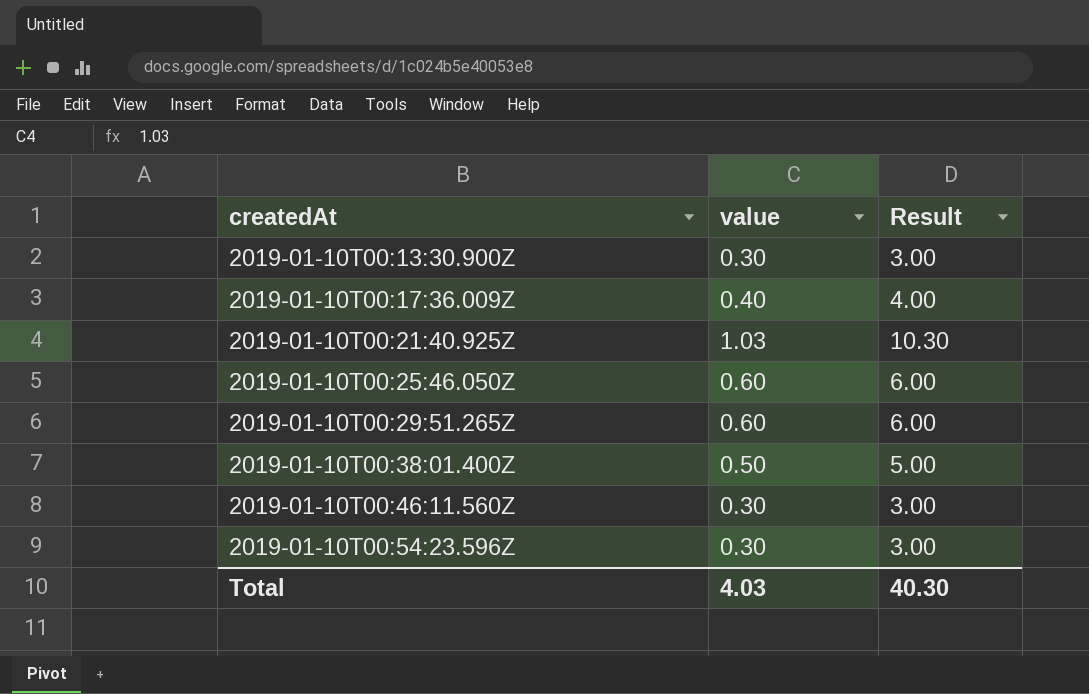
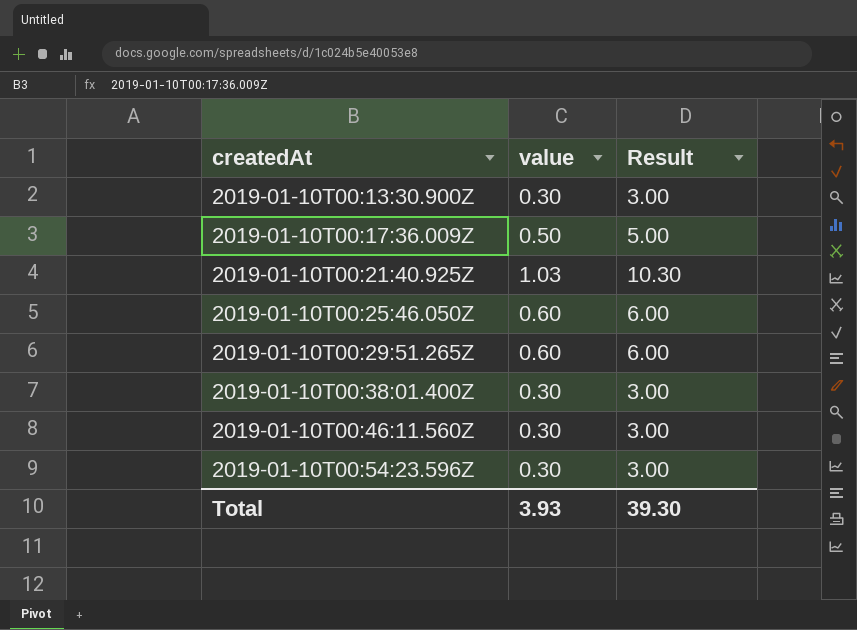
2019-01-10T00:17:36.009Z | value: 0.40 -> 0.50
2019-01-10T00:17:36.009Z | Result: 4.00 -> 5.00
2019-01-10T00:38:01.400Z | value: 0.50 -> 0.30
2019-01-10T00:38:01.400Z | Result: 5.00 -> 3.00
Total | value: 4.03 -> 3.93
Total | Result: 40.30 -> 39.30

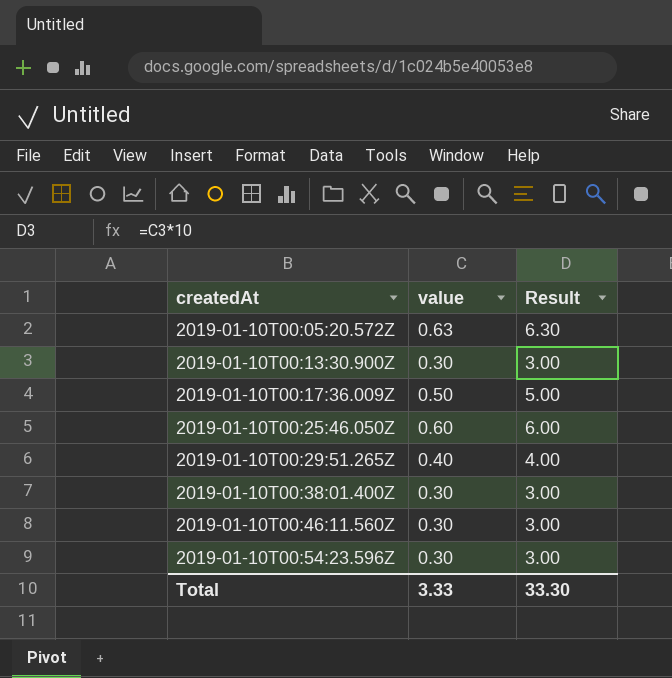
row 2019-01-10T00:21:40.925Z: 1.03 | 10.30 -> none
row 2019-01-10T00:05:20.572Z: none -> 0.63 | 6.30
2019-01-10T00:29:51.265Z | value: 0.60 -> 0.40
2019-01-10T00:29:51.265Z | Result: 6.00 -> 4.00
Total | value: 3.93 -> 3.33
Total | Result: 39.30 -> 33.30

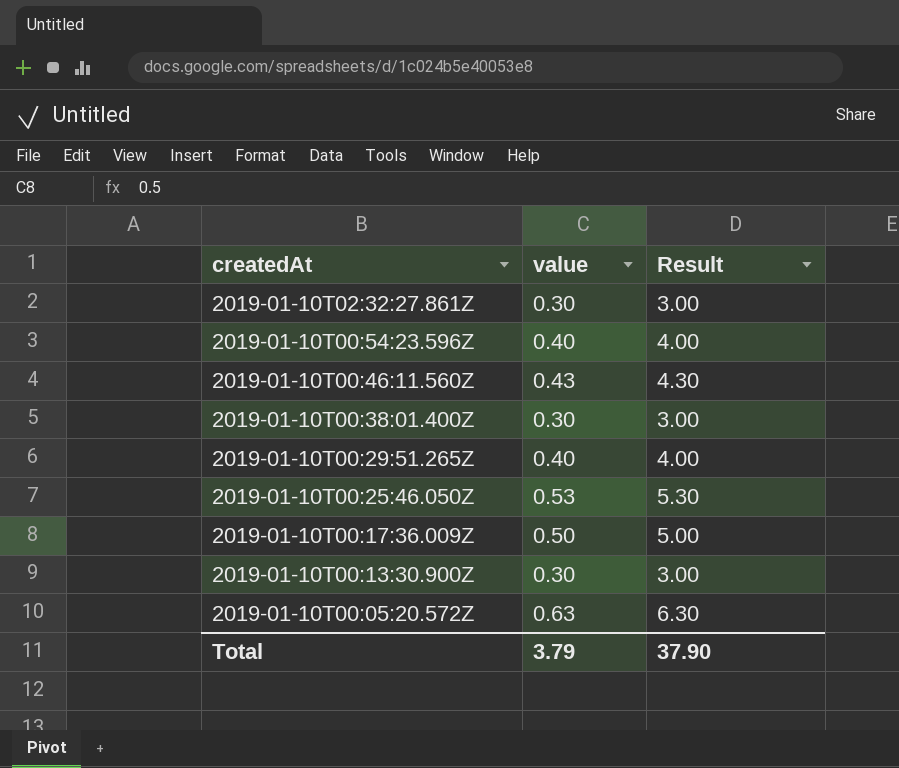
row order: createdAt ascending -> createdAt descending
row 2019-01-10T02:32:27.861Z: none -> 0.30 | 3.00
2019-01-10T00:54:23.596Z | value: 0.30 -> 0.40
2019-01-10T00:54:23.596Z | Result: 3.00 -> 4.00
2019-01-10T00:46:11.560Z | value: 0.30 -> 0.43
2019-01-10T00:46:11.560Z | Result: 3.00 -> 4.30
2019-01-10T00:25:46.050Z | value: 0.60 -> 0.53
2019-01-10T00:25:46.050Z | Result: 6.00 -> 5.30
Total | value: 3.33 -> 3.79
Total | Result: 33.30 -> 37.90

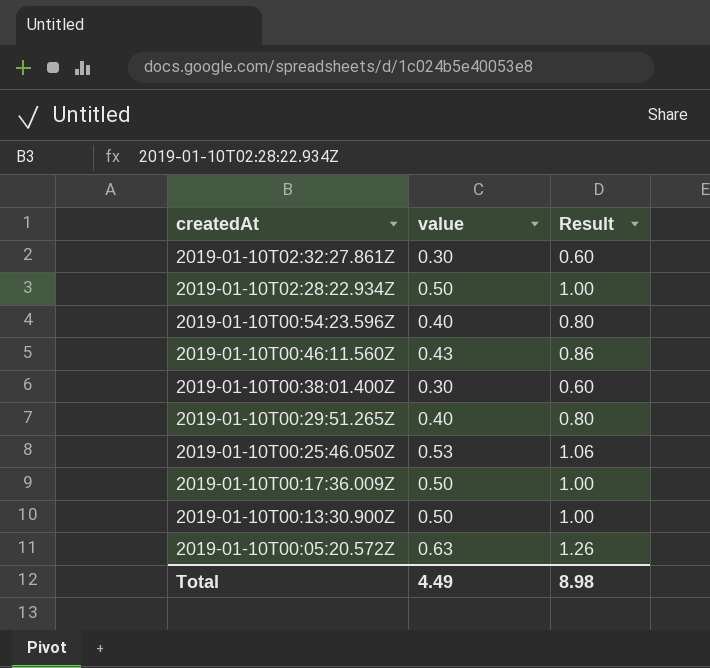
column Result | formula: [value] * 10 -> [value] * 2
row 2019-01-10T02:28:22.934Z: none -> 0.50 | 1.00
2019-01-10T00:13:30.900Z | value: 0.30 -> 0.50
Total | value: 3.79 -> 4.49
Total | Result: 37.90 -> 8.98

